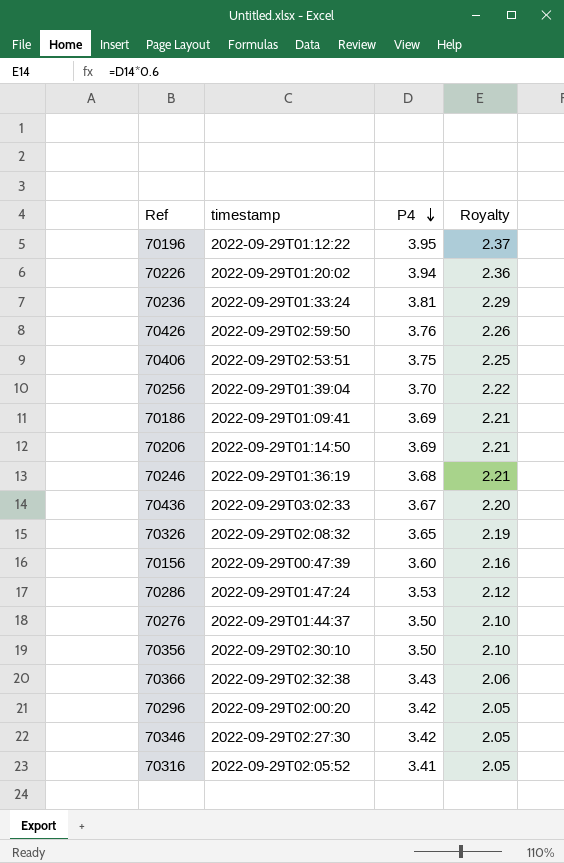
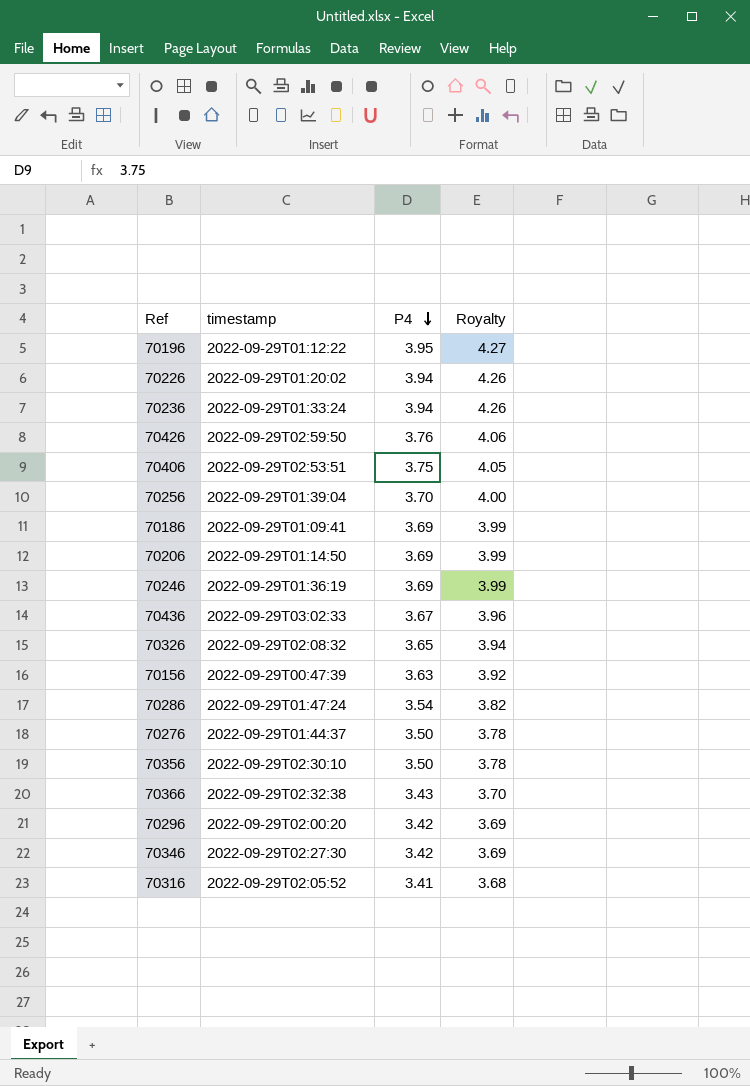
column Royalty | formula: [P4] * 0.6 -> [P4] * 1.08
70236 | P4: 3.81 -> 3.94
70246 | P4: 3.68 -> 3.69
70156 | P4: 3.60 -> 3.63
70286 | P4: 3.53 -> 3.54

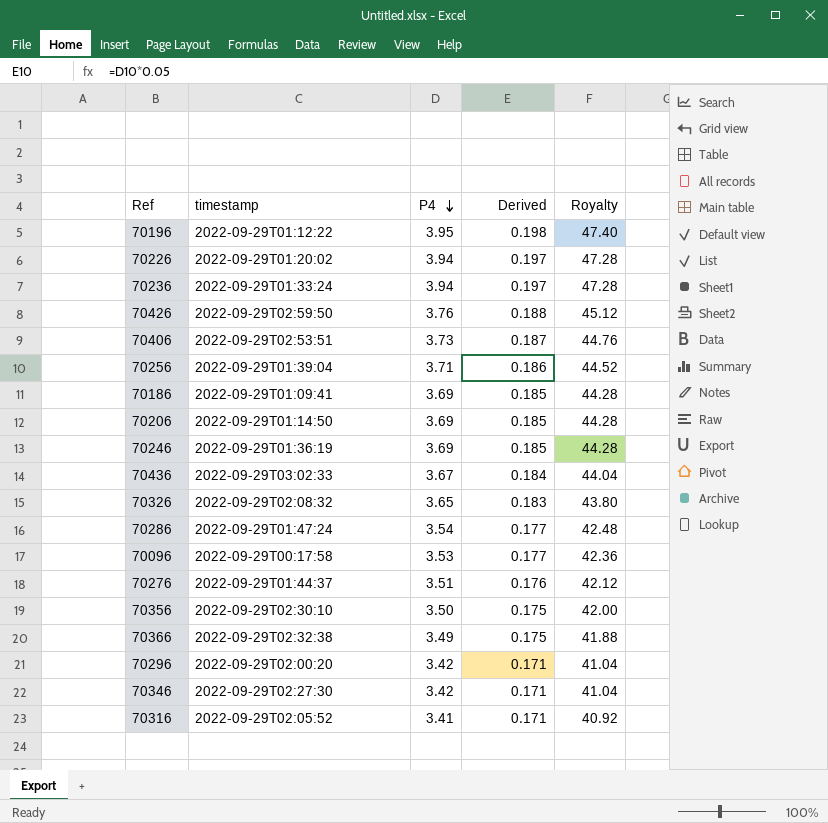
column Derived | formula: none -> [P4] * 0.05
column Royalty | formula: [P4] * 1.08 -> [P4] * 12
row 70156: 2022-09-29T00:47:39 | 3.63 | 3.92 -> none
70406 | P4: 3.75 -> 3.73
70256 | P4: 3.70 -> 3.71
row 70096: none -> 2022-09-29T00:17:58 | 3.53 | 0.177 | 42.36
70276 | P4: 3.50 -> 3.51
70366 | P4: 3.43 -> 3.49

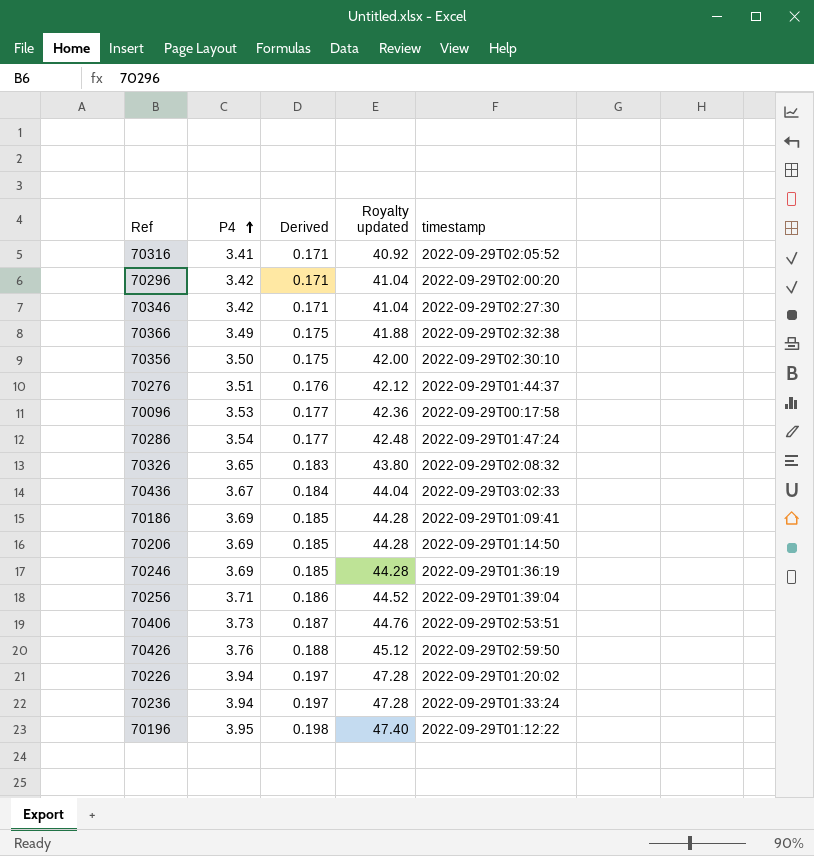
row order: P4 descending -> P4 ascending
column name: Royalty -> Royalty updated
column timestamp | position: 2 -> 5

